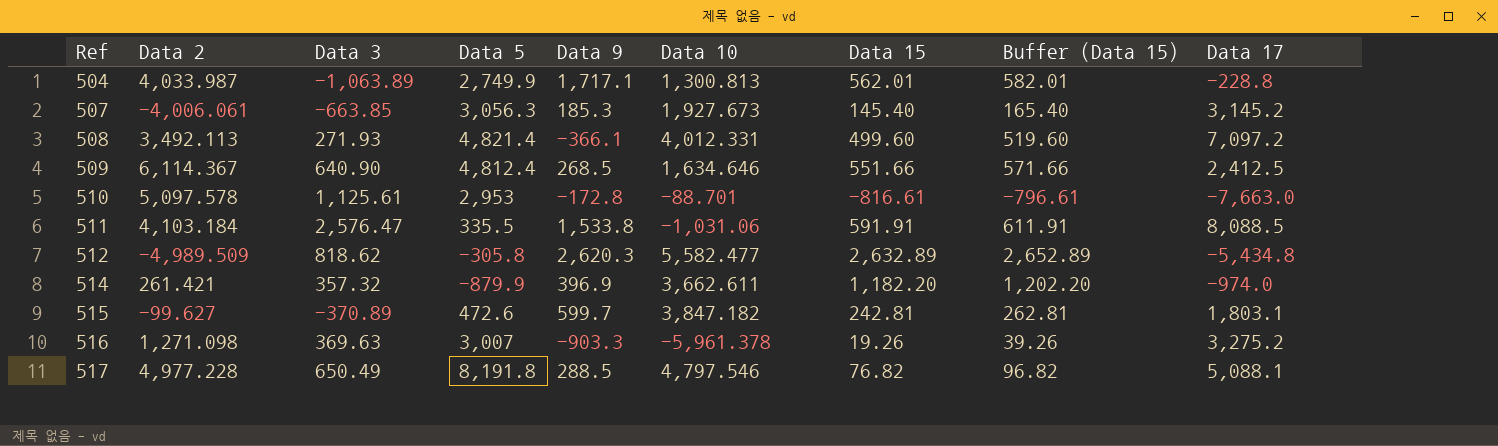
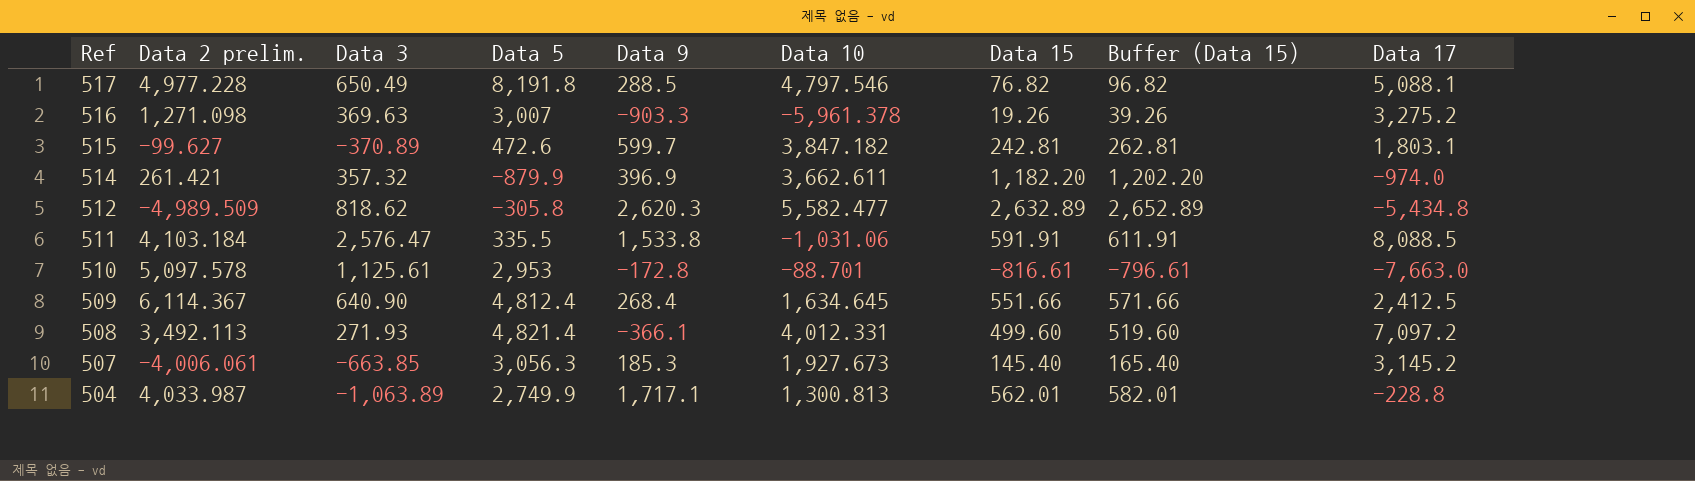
row order: Ref ascending -> Ref descending
column name: Data 2 -> Data 2 prelim.
509 | Data 9: 268.5 -> 268.4
509 | Data 10: 1,634.646 -> 1,634.645

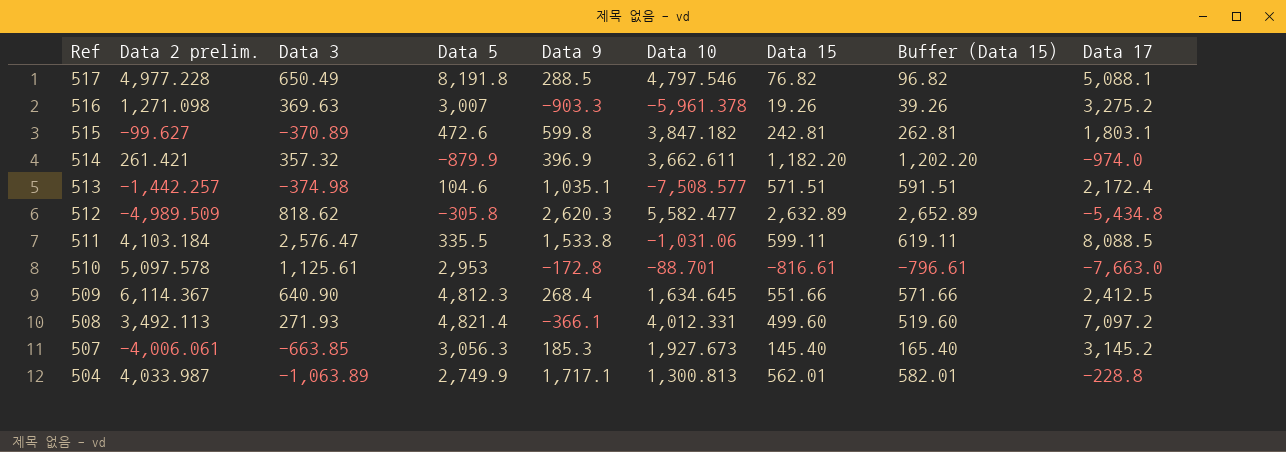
515 | Data 9: 599.7 -> 599.8
row 513: none -> -1,442.257 | -374.98 | 104.6 | 1,035.1 | -7,508.577 | 571.51 | 591.51 | 2,172.4
511 | Data 15: 591.91 -> 599.11
511 | Buffer (Data 15): 611.91 -> 619.11
509 | Data 5: 4,812.4 -> 4,812.3

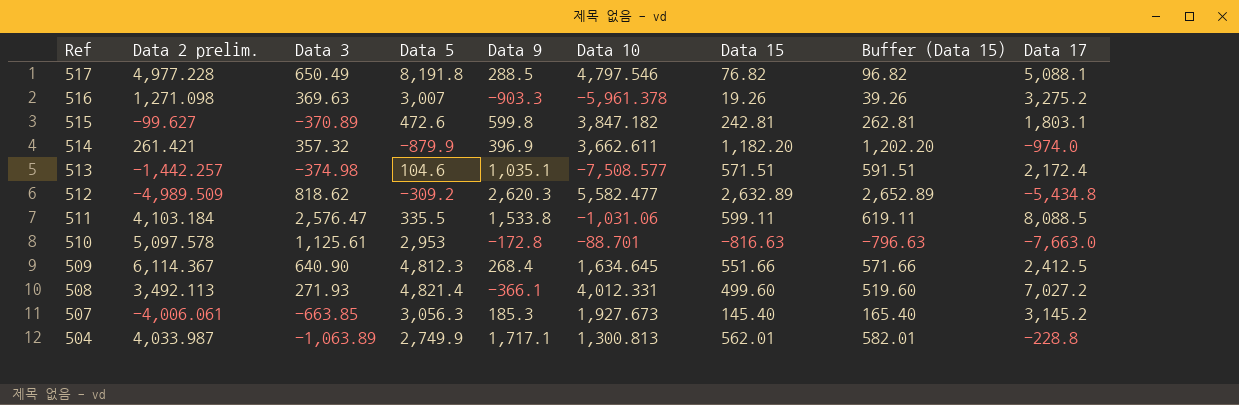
512 | Data 5: -305.8 -> -309.2
510 | Data 15: -816.61 -> -816.63
510 | Buffer (Data 15): -796.61 -> -796.63
508 | Data 17: 7,097.2 -> 7,027.2

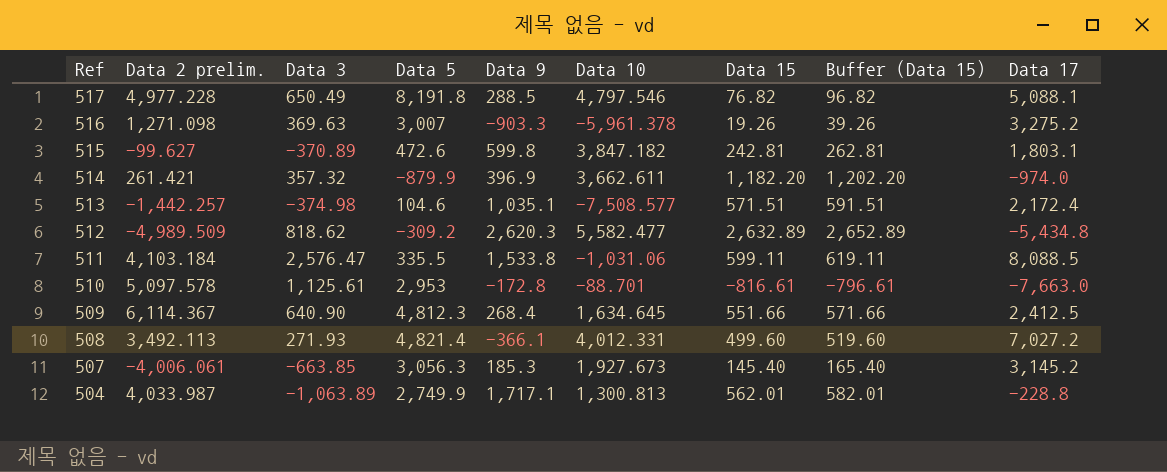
510 | Data 15: -816.63 -> -816.61
510 | Buffer (Data 15): -796.63 -> -796.61

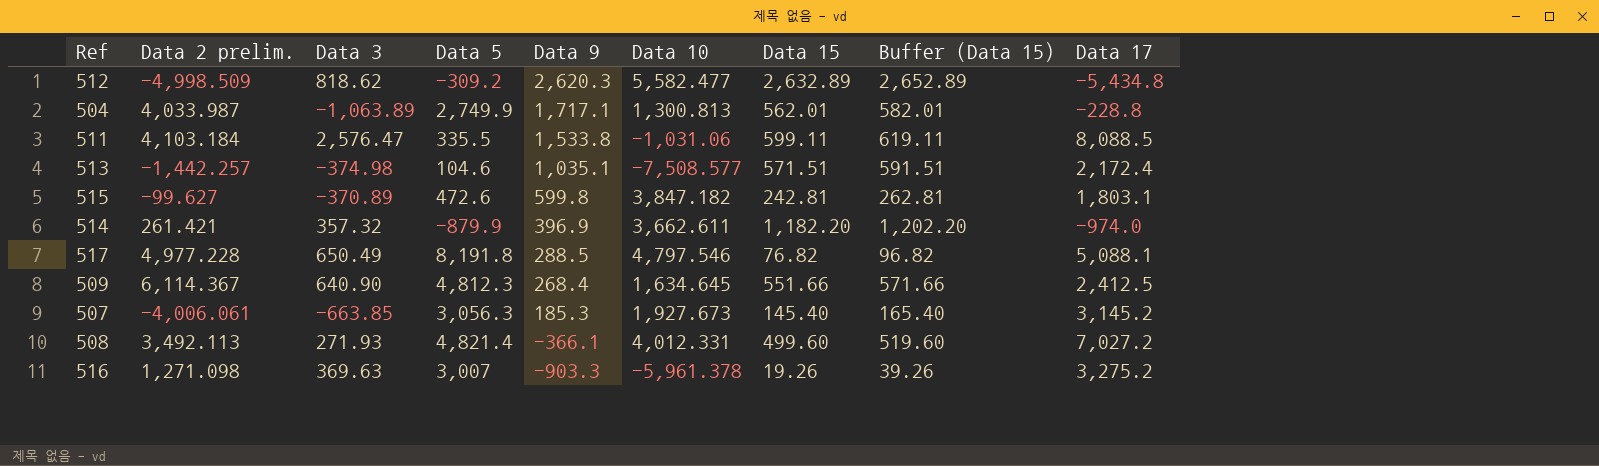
row order: Ref descending -> Data 9 descending
row 510: 5,097.578 | 1,125.61 | 2,953 | -172.8 | -88.701 | -816.61 | -796.61 | -7,663.0 -> none
512 | Data 2 prelim.: -4,989.509 -> -4,998.509

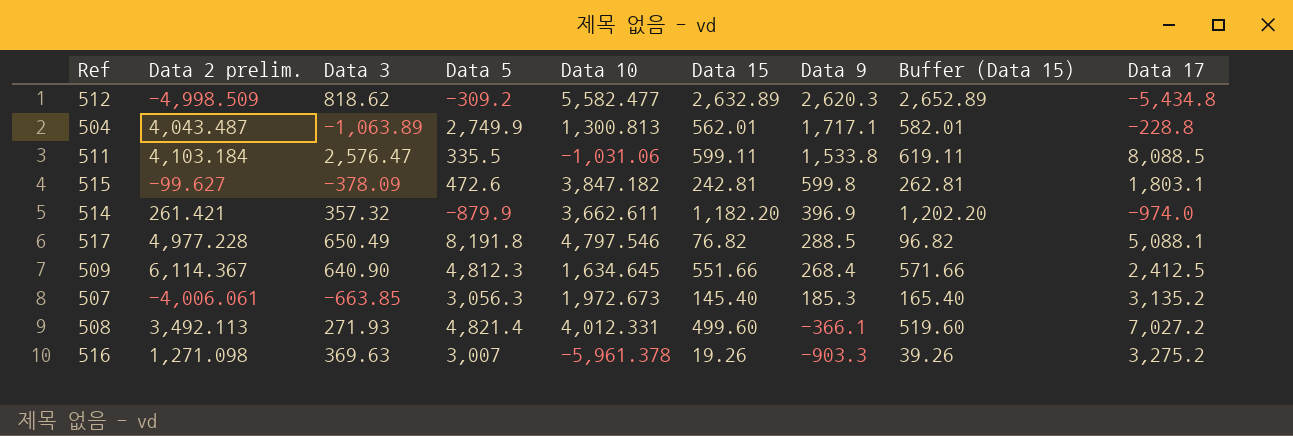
column Data 9 | position: 5 -> 7
row 513: -1,442.257 | -374.98 | 104.6 | 1,035.1 | -7,508.577 | 571.51 | 591.51 | 2,172.4 -> none
504 | Data 2 prelim.: 4,033.987 -> 4,043.487
515 | Data 3: -370.89 -> -378.09
507 | Data 10: 1,927.673 -> 1,972.673
507 | Data 17: 3,145.2 -> 3,135.2

